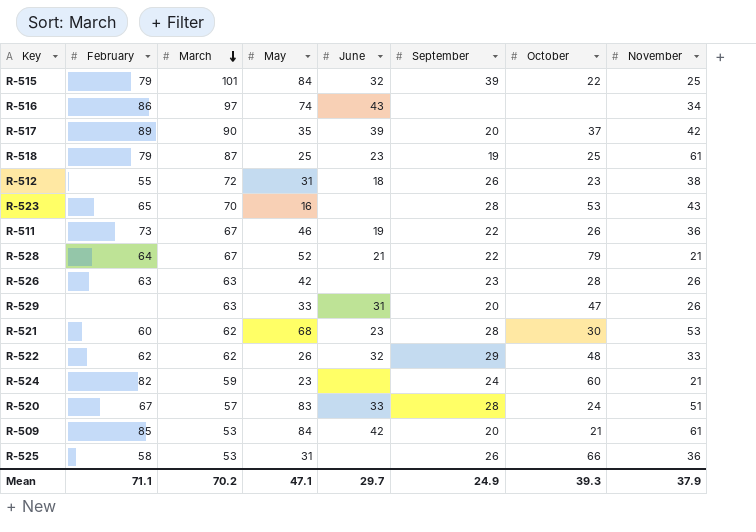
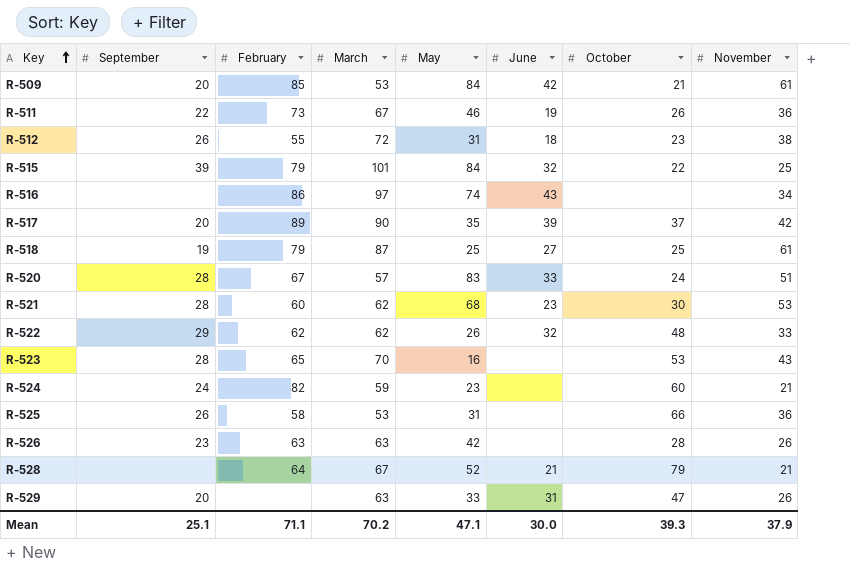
row order: March descending -> Key ascending
column September | position: 6 -> 2
R-518 | June: 23 -> 27
R-528 | September: 22 -> none
Mean | September: 24.9 -> 25.1
Mean | June: 29.7 -> 30.0

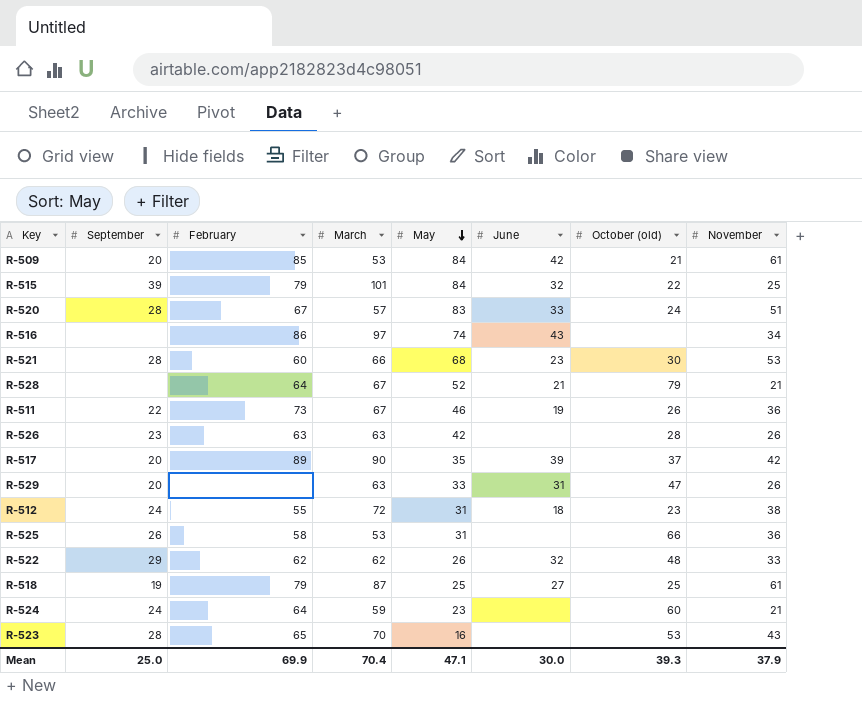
row order: Key ascending -> May descending
column name: October -> October (old)
R-521 | March: 62 -> 66
R-512 | September: 26 -> 24
R-524 | February: 82 -> 64
Mean | September: 25.1 -> 25.0
Mean | February: 71.1 -> 69.9
Mean | March: 70.2 -> 70.4

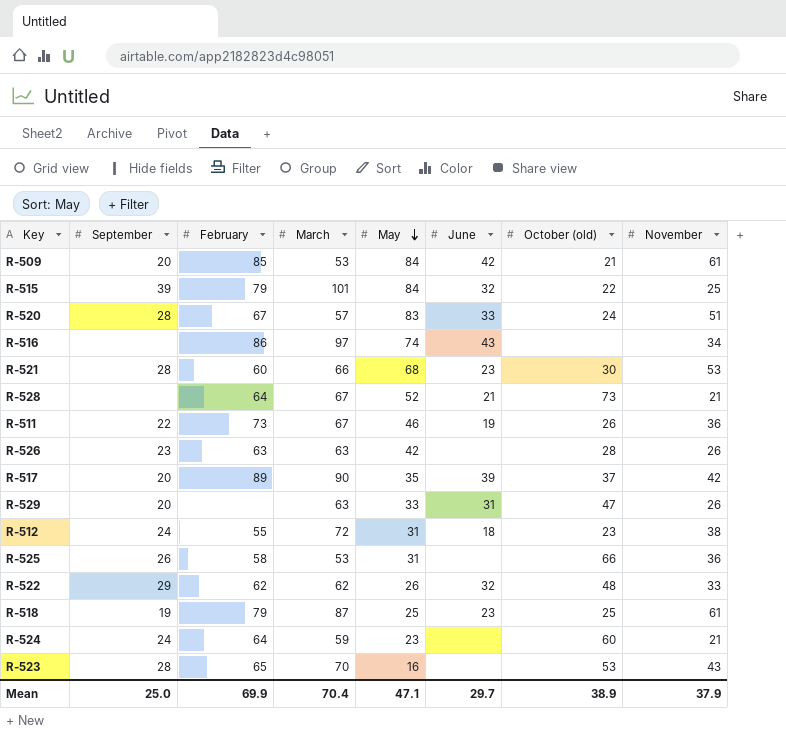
R-528 | October (old): 79 -> 73
R-518 | June: 27 -> 23
Mean | June: 30.0 -> 29.7
Mean | October (old): 39.3 -> 38.9

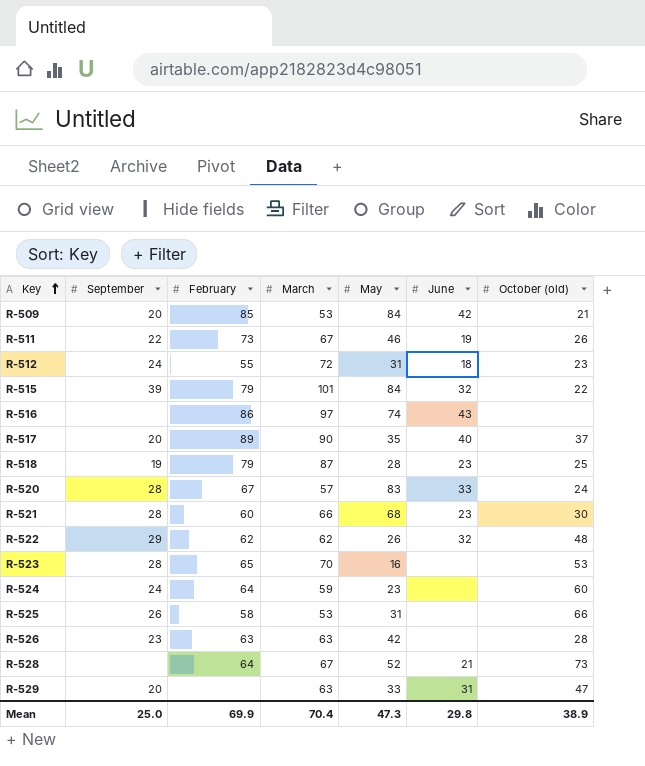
row order: May descending -> Key ascending
column November | position: 8 -> none
R-517 | June: 39 -> 40
R-518 | May: 25 -> 28
Mean | May: 47.1 -> 47.3
Mean | June: 29.7 -> 29.8

